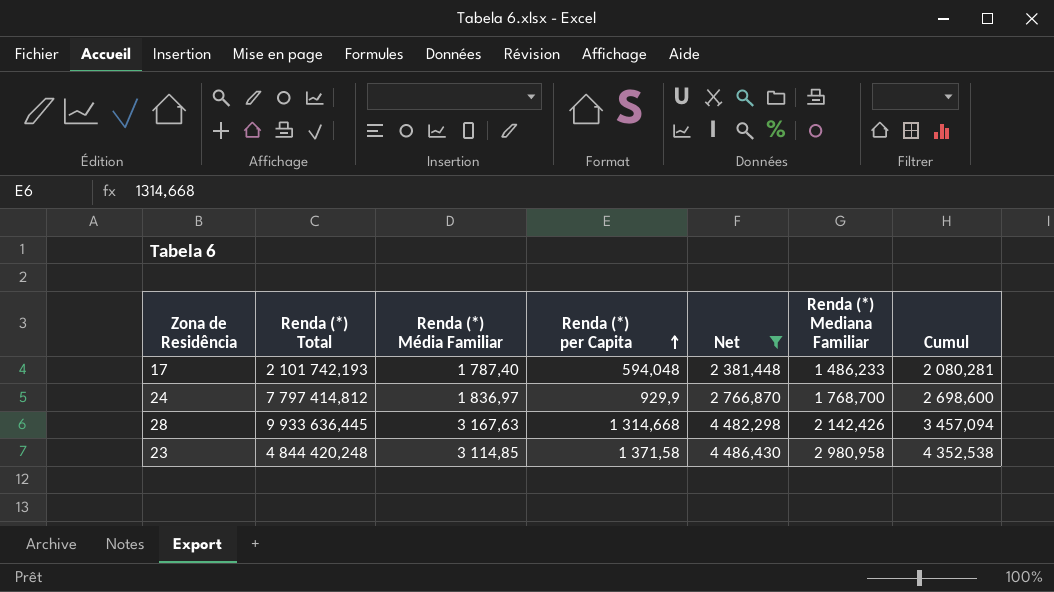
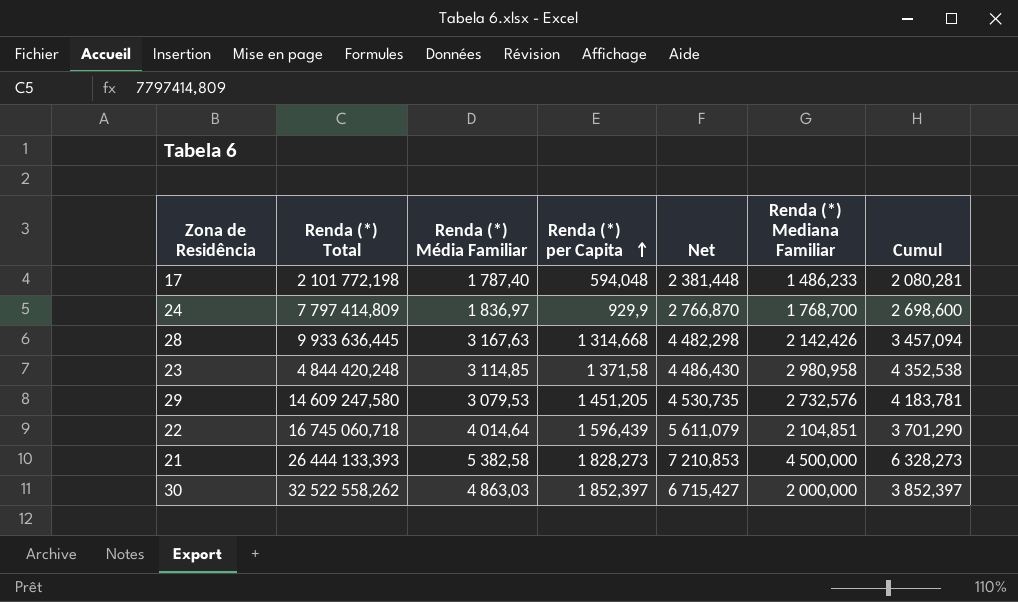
filter: Net <= 4 486,430 -> none
17 | Renda (*) Total: 2 101 742,193 -> 2 101 772,198
24 | Renda (*) Total: 7 797 414,812 -> 7 797 414,809

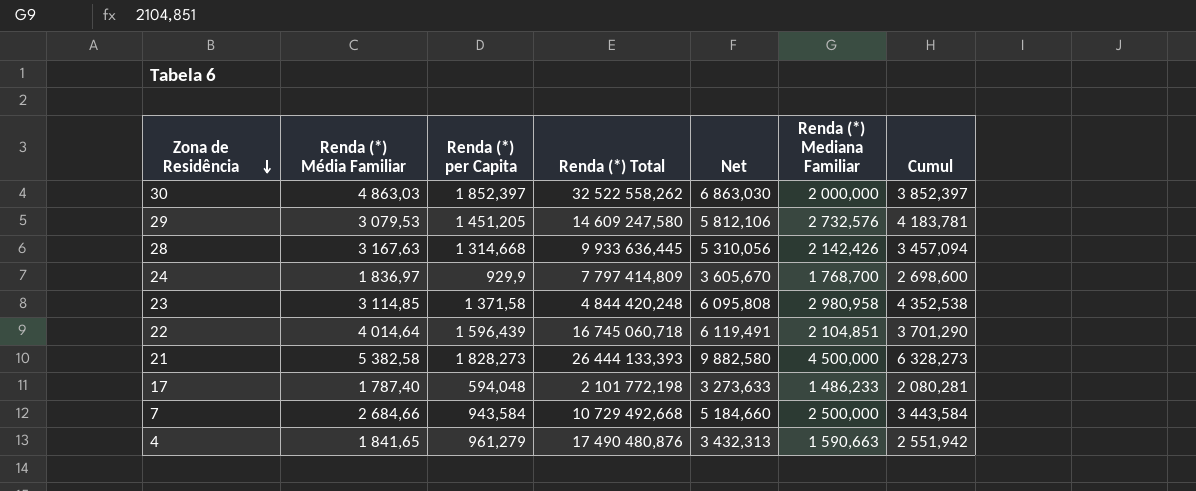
row order: Renda (*) per Capita ascending -> Zona de Residência descending
column Renda (*) Total | position: 2 -> 4
column Net | formula: [Renda (*) Média Familiar] + [Renda (*) per Capita] -> [Renda (*) Média Familiar] + [Renda (*) Mediana Familiar]
row 7: none -> 2 684,66 | 943,584 | 10 729 492,668 | 5 184,660 | 2 500,000 | 3 443,584
row 4: none -> 1 841,65 | 961,279 | 17 490 480,876 | 3 432,313 | 1 590,663 | 2 551,942

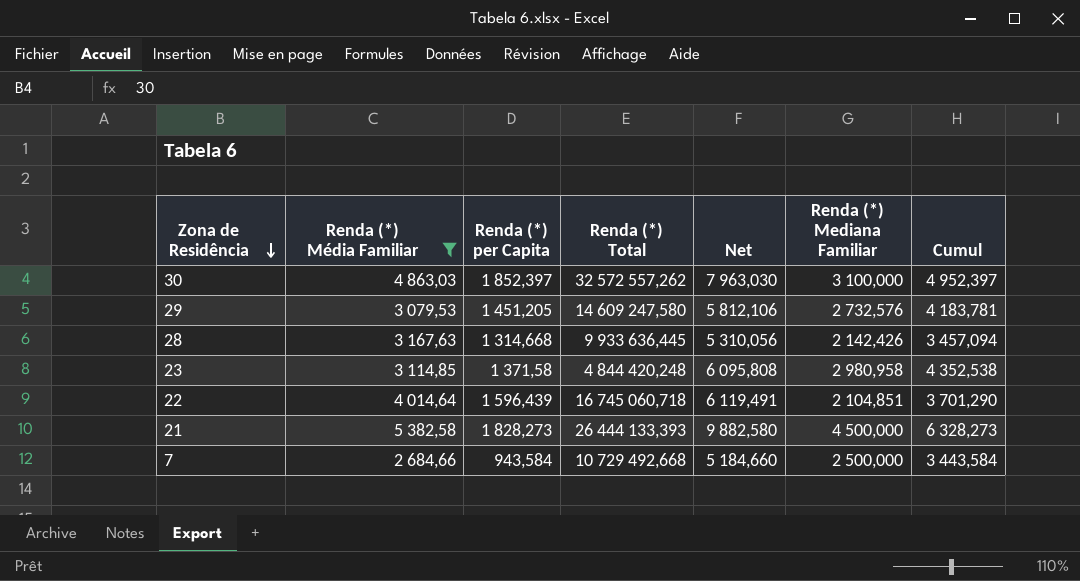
filter: none -> Renda (*) Média Familiar >= 2 684,66
30 | Renda (*) Total: 32 522 558,262 -> 32 572 557,262
30 | Net: 6 863,030 -> 7 963,030
30 | Renda (*) Mediana Familiar: 2 000,000 -> 3 100,000
30 | Cumul: 3 852,397 -> 4 952,397

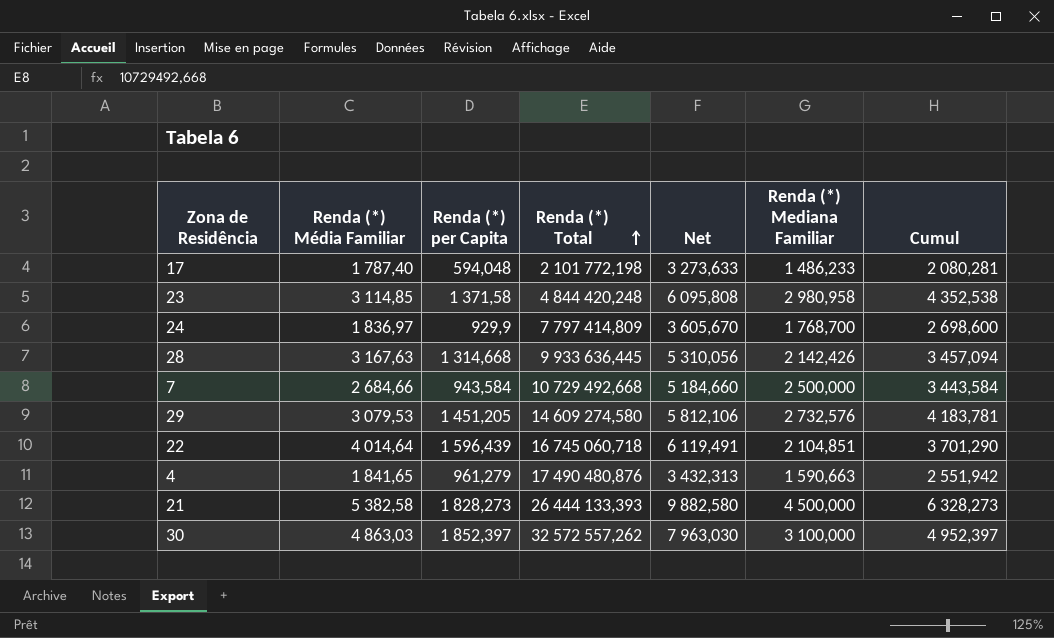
filter: Renda (*) Média Familiar >= 2 684,66 -> none
row order: Zona de Residência descending -> Renda (*) Total ascending
29 | Renda (*) Total: 14 609 247,580 -> 14 609 274,580

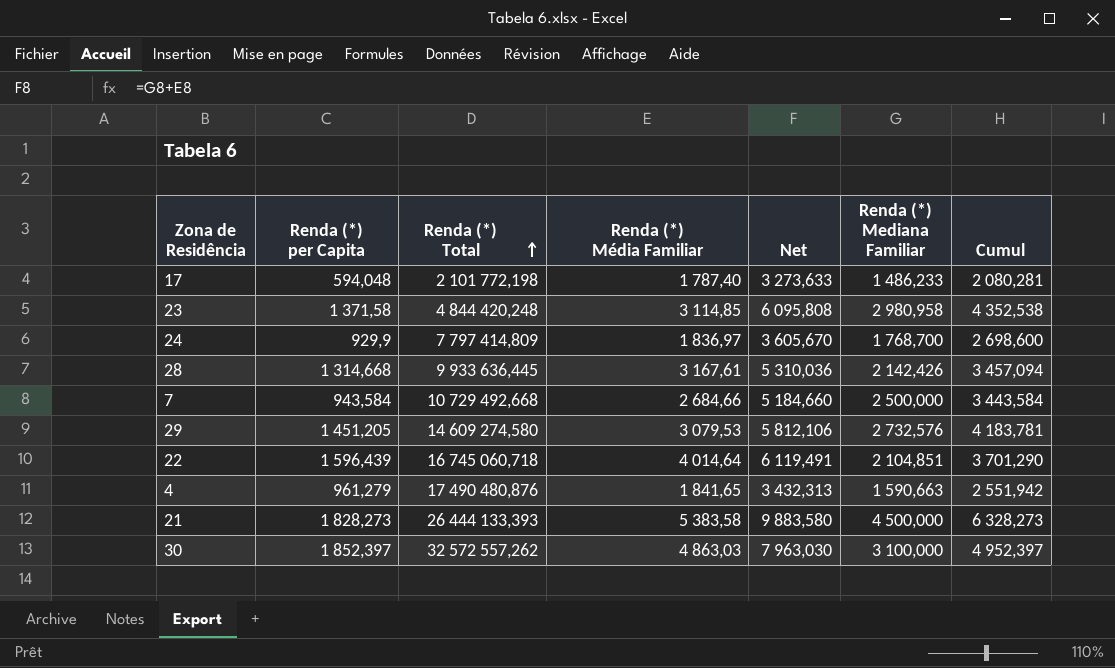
column Renda (*) Média Familiar | position: 2 -> 4
28 | Renda (*) Média Familiar: 3 167,63 -> 3 167,61
28 | Net: 5 310,056 -> 5 310,036
21 | Renda (*) Média Familiar: 5 382,58 -> 5 383,58
21 | Net: 9 882,580 -> 9 883,580

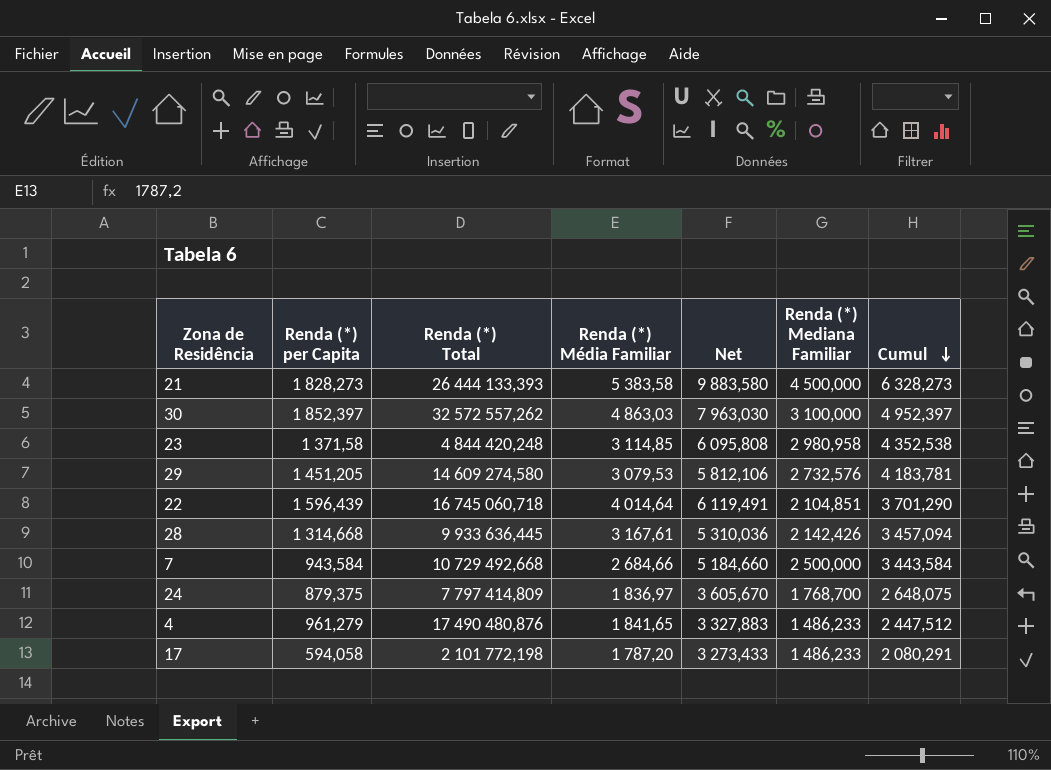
row order: Renda (*) Total ascending -> Cumul descending
24 | Renda (*) per Capita: 929,9 -> 879,375
24 | Cumul: 2 698,600 -> 2 648,075
4 | Net: 3 432,313 -> 3 327,883
4 | Renda (*) Mediana Familiar: 1 590,663 -> 1 486,233
4 | Cumul: 2 551,942 -> 2 447,512
17 | Renda (*) per Capita: 594,048 -> 594,058
17 | Renda (*) Média Familiar: 1 787,40 -> 1 787,20
17 | Net: 3 273,633 -> 3 273,433
17 | Cumul: 2 080,281 -> 2 080,291

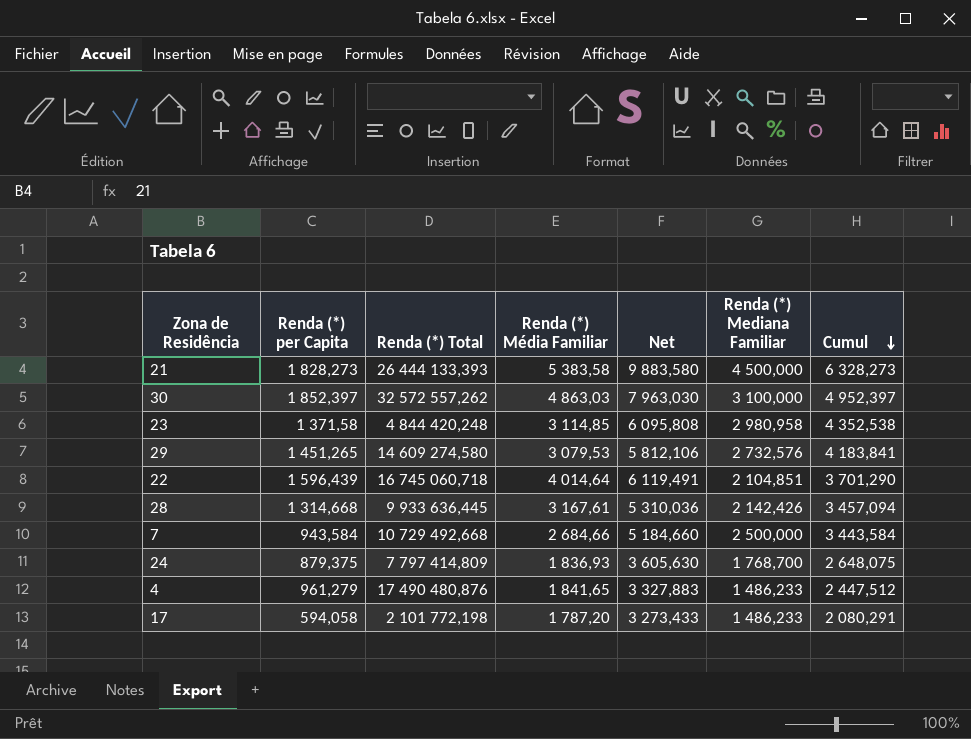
29 | Renda (*) per Capita: 1 451,205 -> 1 451,265
29 | Cumul: 4 183,781 -> 4 183,841
24 | Renda (*) Média Familiar: 1 836,97 -> 1 836,93
24 | Net: 3 605,670 -> 3 605,630

